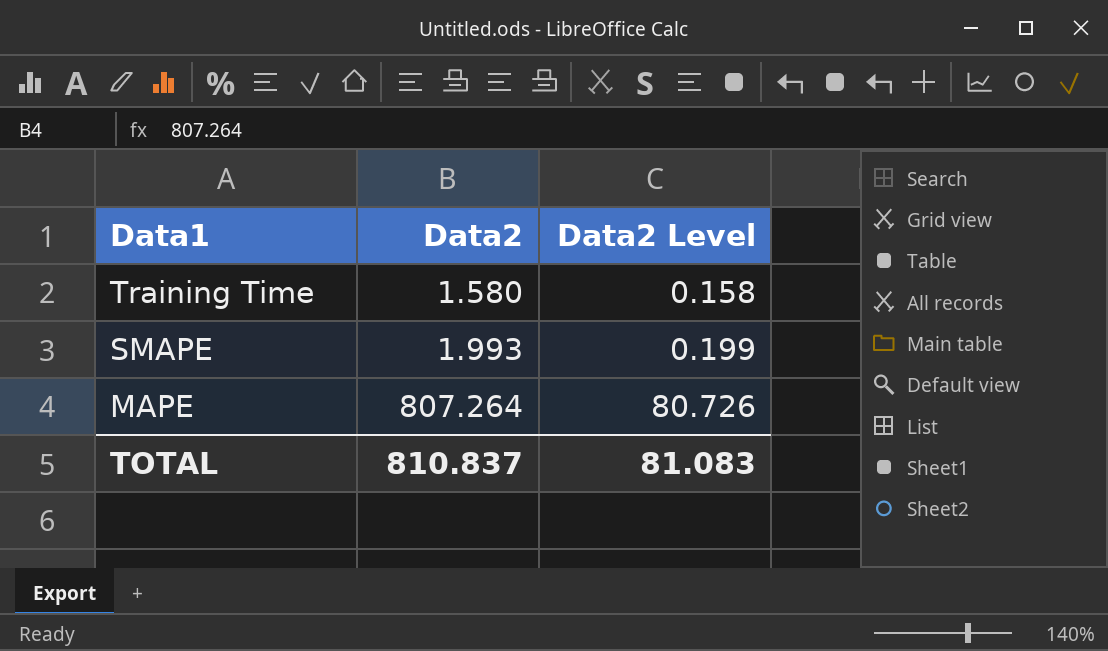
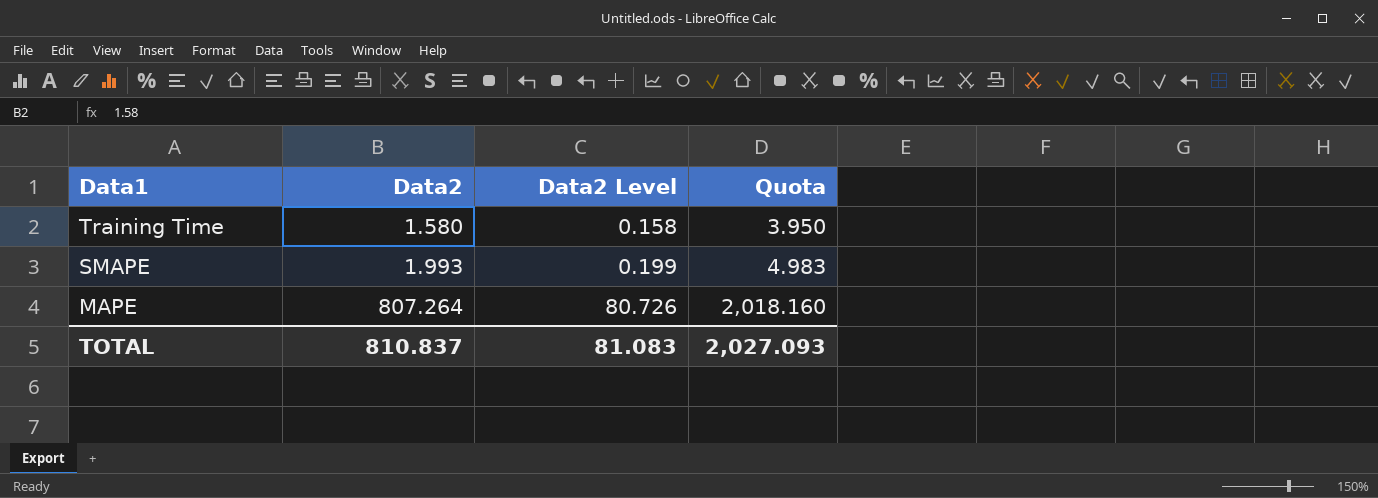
column Quota | formula: none -> [Data2] * 2.5

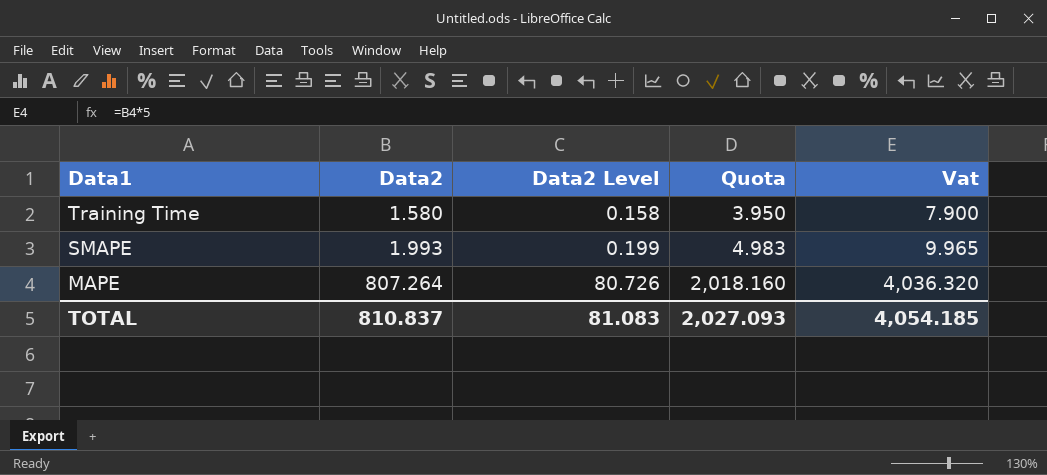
column Vat | formula: none -> [Data2] * 5

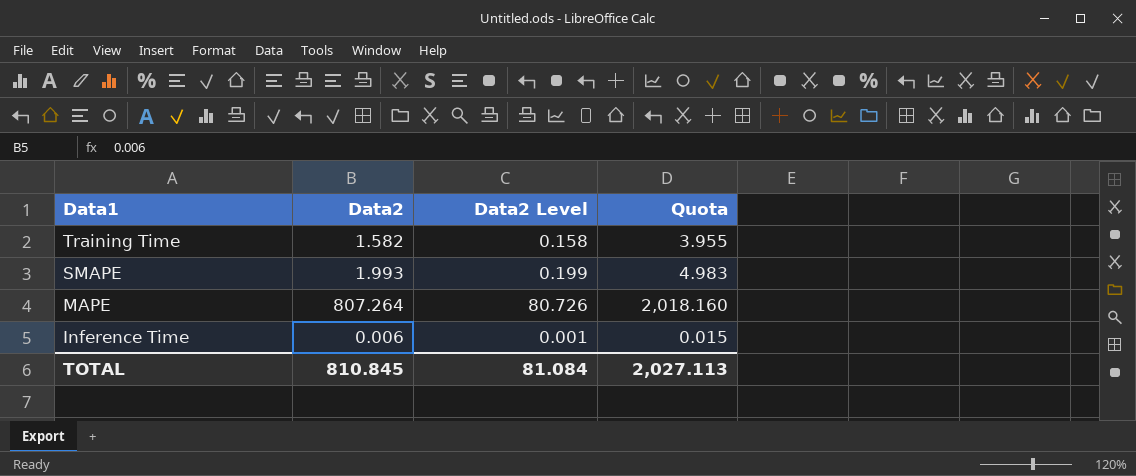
column Vat | formula: [Data2] * 5 -> none
Training Time | Data2: 1.580 -> 1.582
Training Time | Quota: 3.950 -> 3.955
row Inference Time: none -> 0.006 | 0.001 | 0.015
TOTAL | Data2: 810.837 -> 810.845
TOTAL | Data2 Level: 81.083 -> 81.084
TOTAL | Quota: 2,027.093 -> 2,027.113

